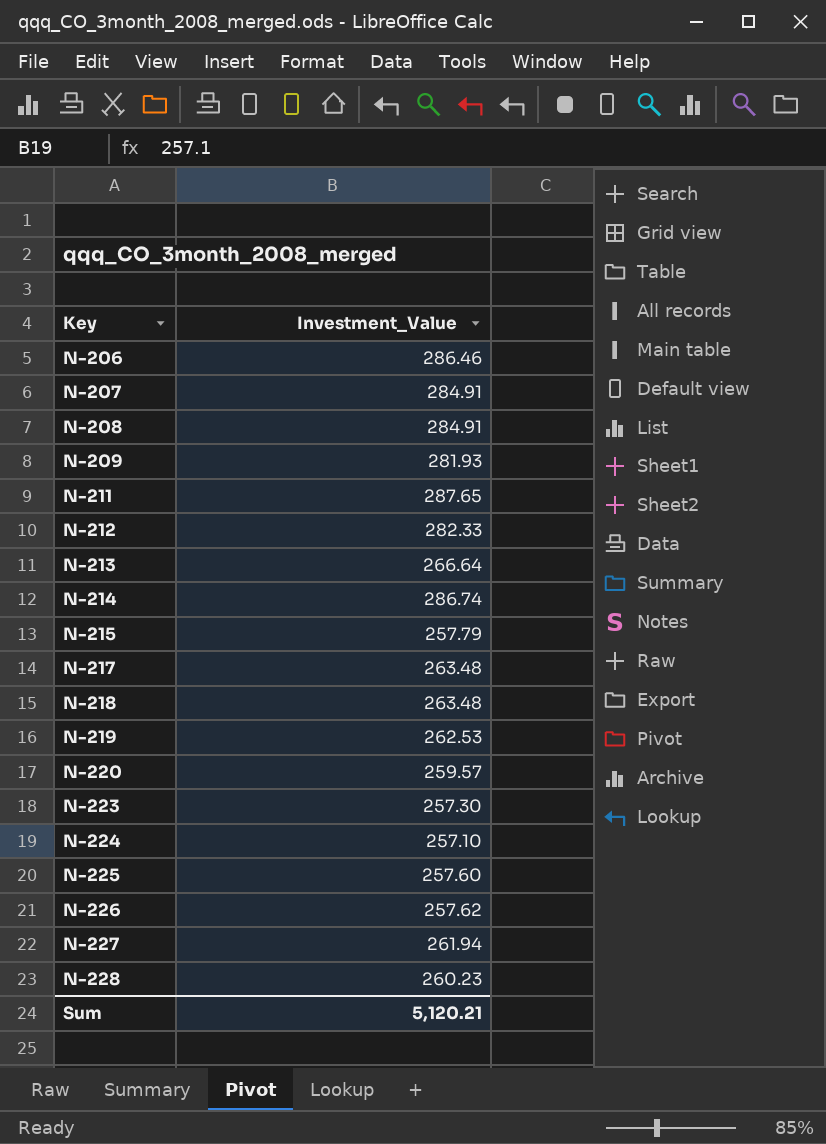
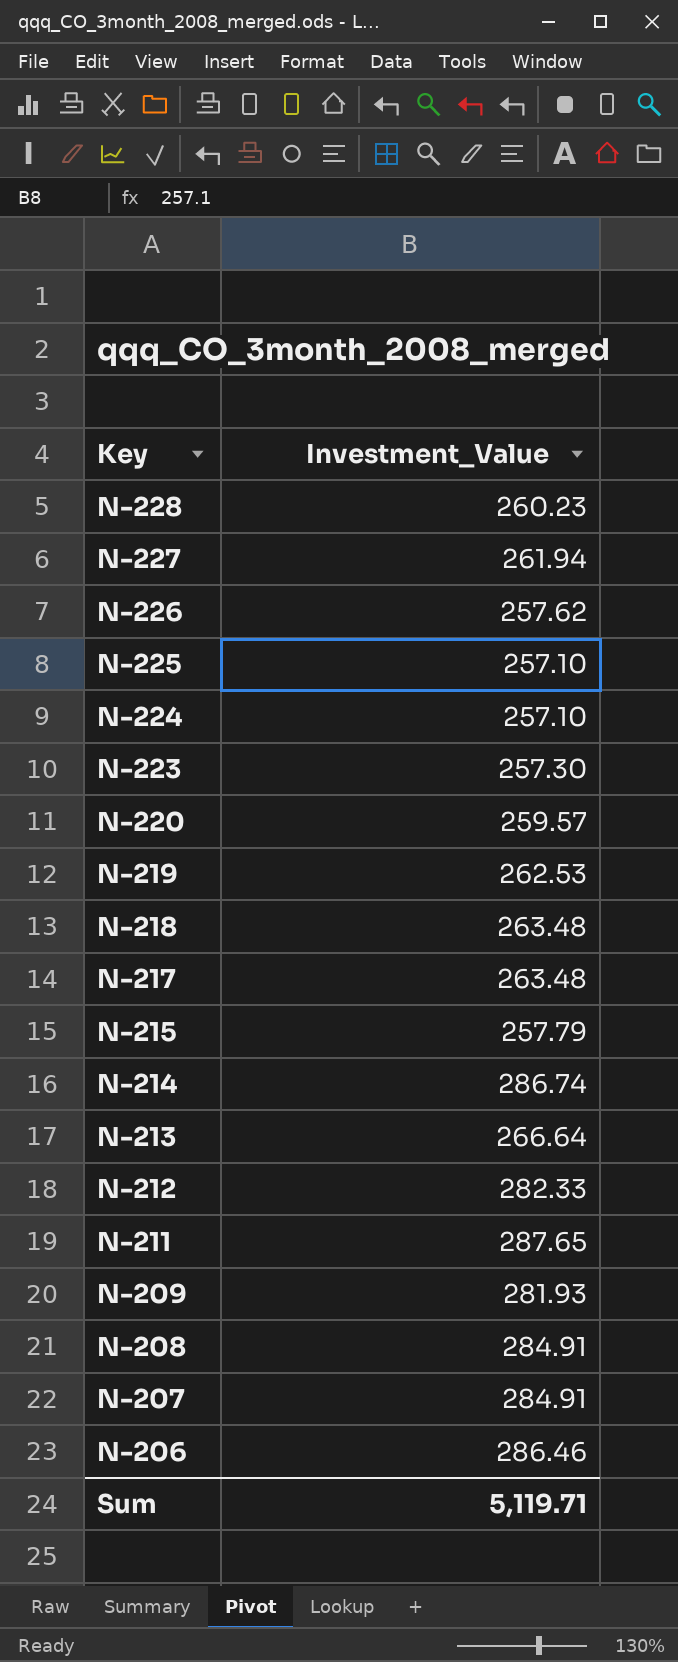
row order: Key ascending -> Key descending
N-225 | Investment_Value: 257.60 -> 257.10
Sum | Investment_Value: 5,120.21 -> 5,119.71

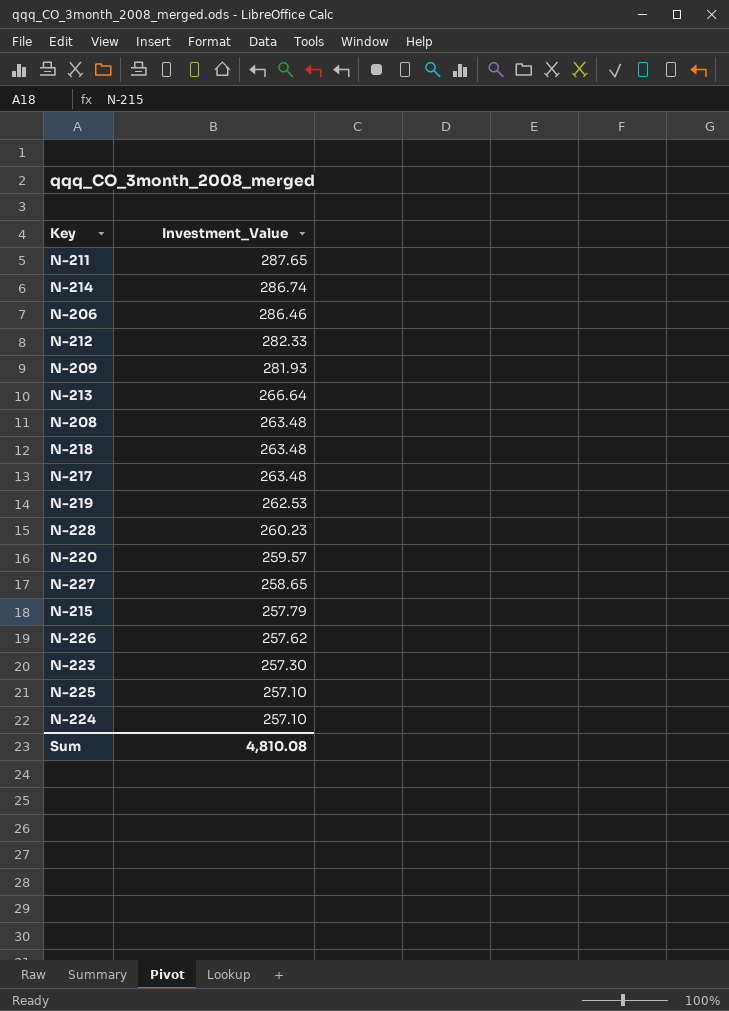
row order: Key descending -> Investment_Value descending
row N-207: 284.91 -> none
N-208 | Investment_Value: 284.91 -> 263.48
N-227 | Investment_Value: 261.94 -> 258.65
Sum | Investment_Value: 5,119.71 -> 4,810.08

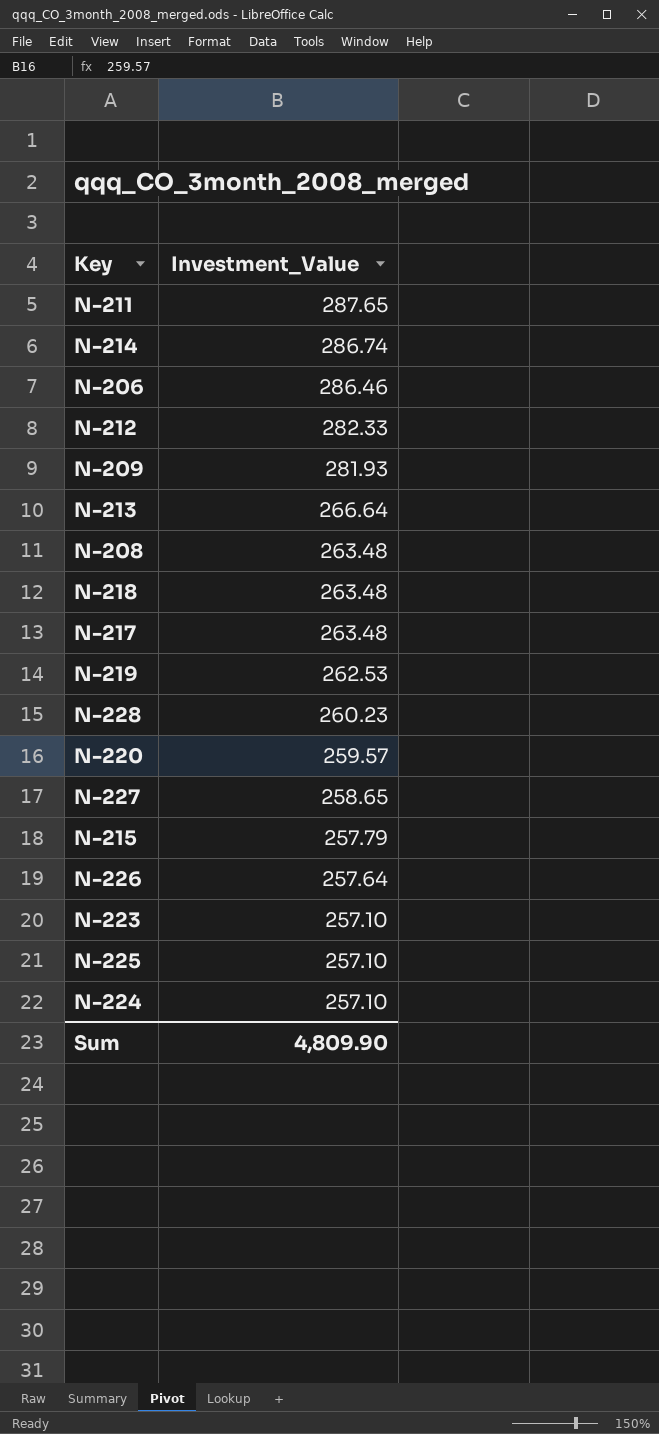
N-226 | Investment_Value: 257.62 -> 257.64
N-223 | Investment_Value: 257.30 -> 257.10
Sum | Investment_Value: 4,810.08 -> 4,809.90

